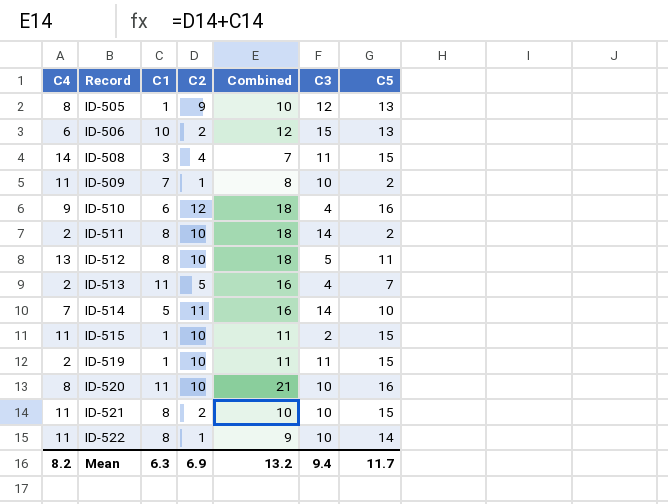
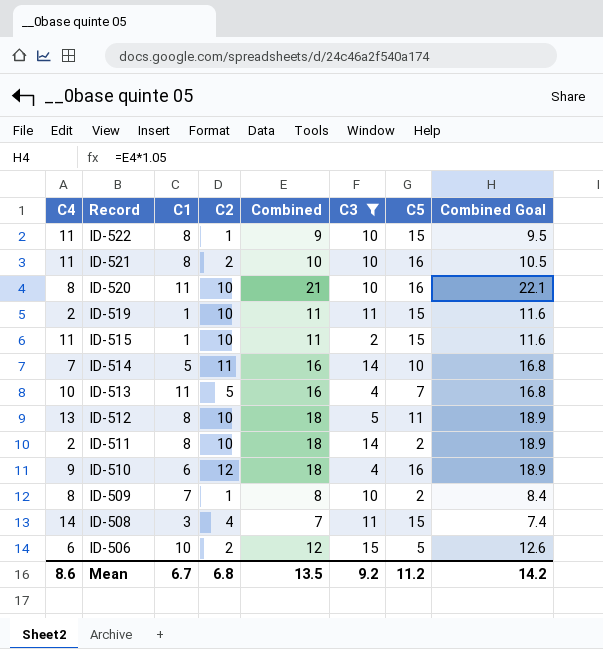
filter: none -> C3 != 12
row order: Record ascending -> Record descending
column Combined Goal | formula: none -> [Combined] * 1.05
ID-522 | C5: 14 -> 15
ID-521 | C5: 15 -> 16
ID-513 | C4: 2 -> 10
ID-509 | C4: 11 -> 8
ID-506 | C5: 13 -> 5
Mean | C4: 8.2 -> 8.6
Mean | C1: 6.3 -> 6.7
Mean | C2: 6.9 -> 6.8
Mean | Combined: 13.2 -> 13.5
Mean | C3: 9.4 -> 9.2
Mean | C5: 11.7 -> 11.2

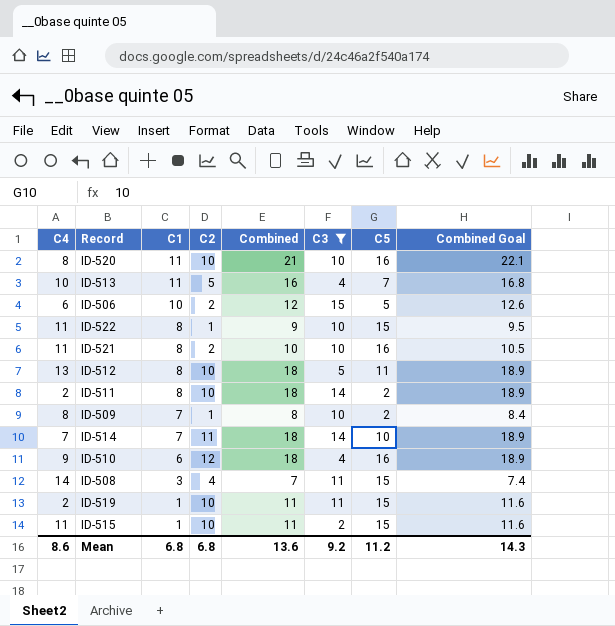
row order: Record descending -> C1 descending
ID-514 | C1: 5 -> 7
ID-514 | Combined: 16 -> 18
ID-514 | Combined Goal: 16.8 -> 18.9
Mean | C1: 6.7 -> 6.8
Mean | Combined: 13.5 -> 13.6
Mean | Combined Goal: 14.2 -> 14.3

